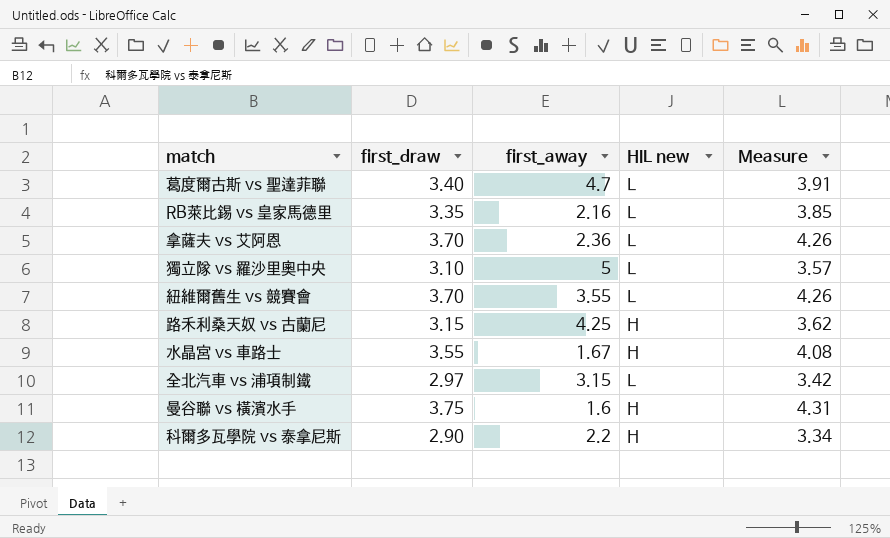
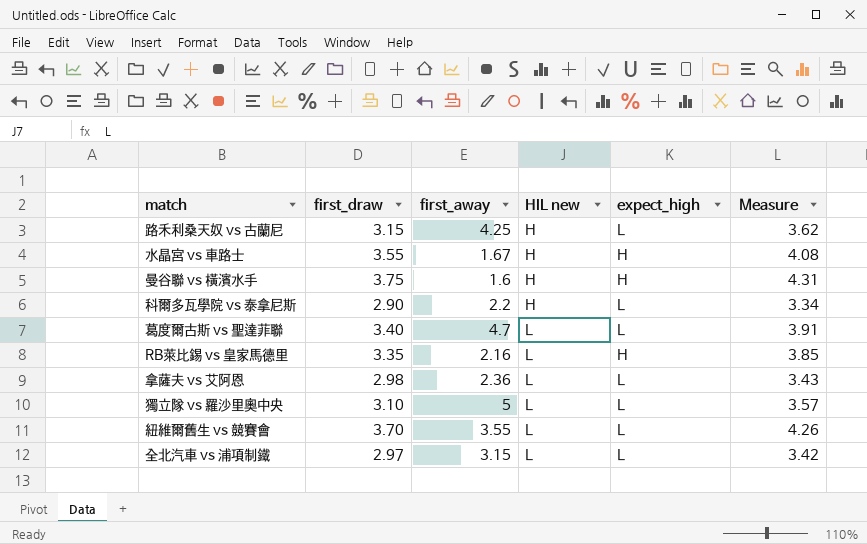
row order: none -> HIL new ascending
column expect_high | position: none -> 5
拿薩夫 vs 艾阿恩 | first_draw: 3.70 -> 2.98
拿薩夫 vs 艾阿恩 | Measure: 4.26 -> 3.43

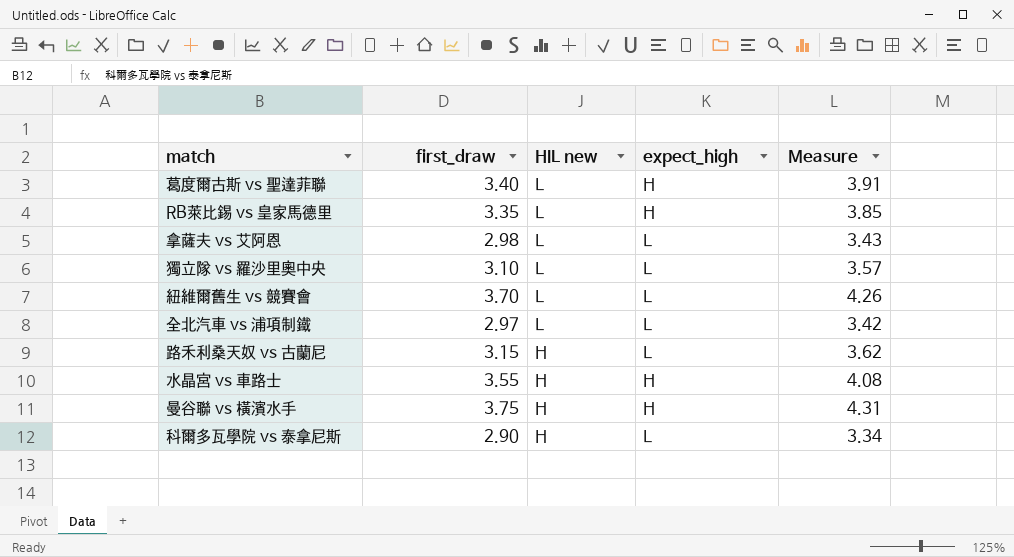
row order: HIL new ascending -> HIL new descending
column first_away | position: 3 -> none
葛度爾古斯 vs 聖達菲聯 | expect_high: L -> H

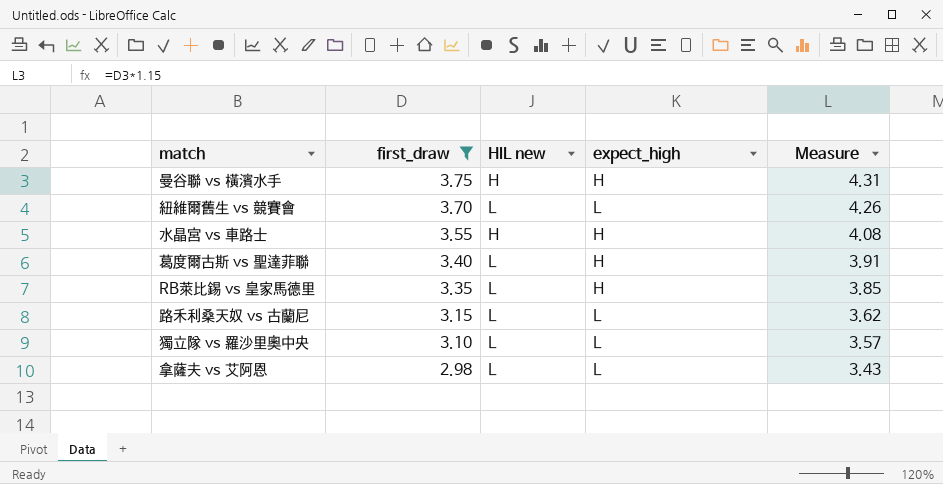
filter: none -> first_draw >= 2.98
row order: HIL new descending -> first_draw descending
路禾利桑天奴 vs 古蘭尼 | HIL new: H -> L

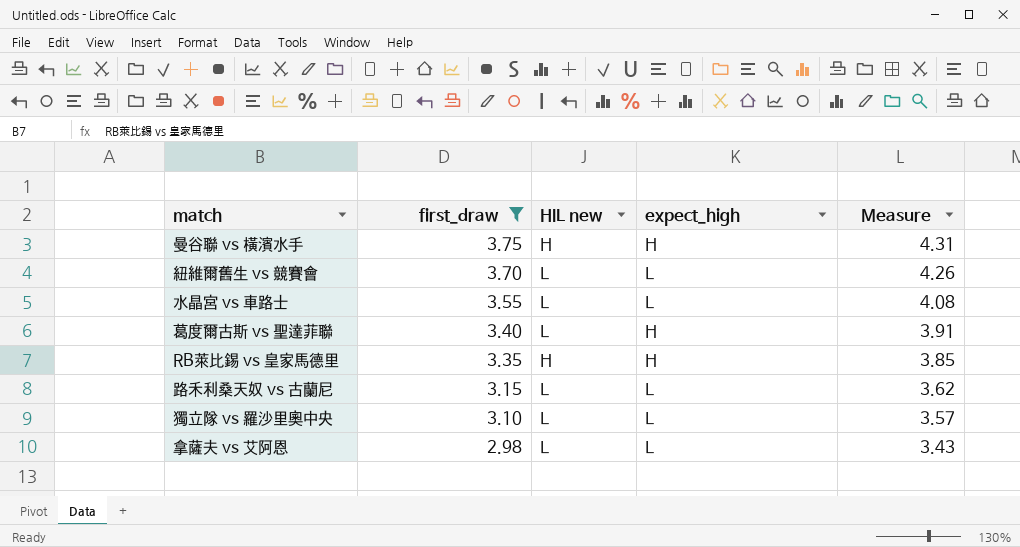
水晶宮 vs 車路士 | HIL new: H -> L
水晶宮 vs 車路士 | expect_high: H -> L
RB萊比錫 vs 皇家馬德里 | HIL new: L -> H

